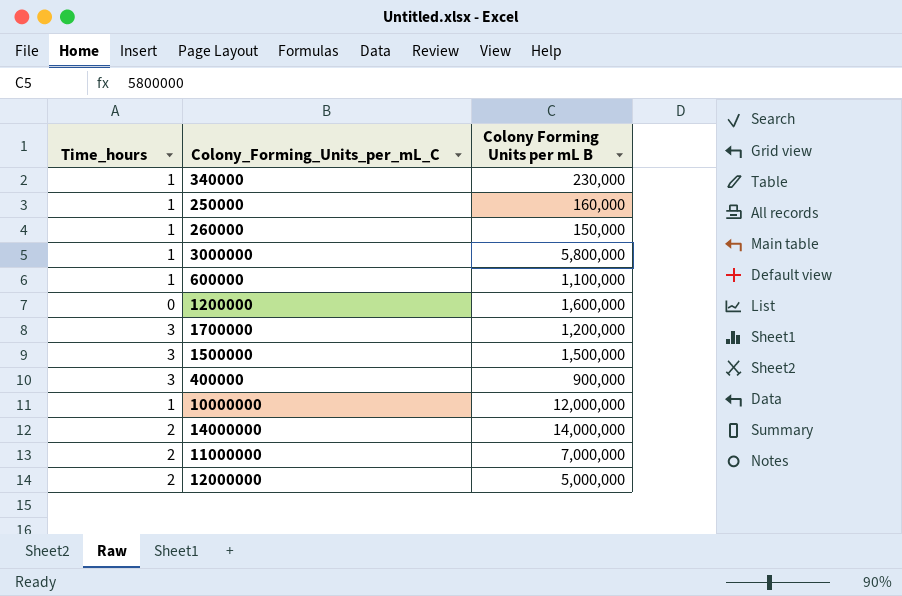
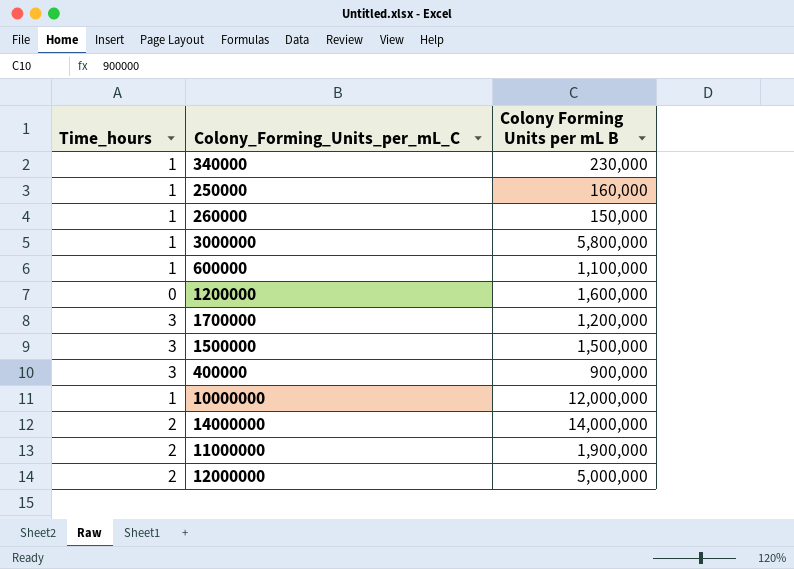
11000000 | Colony Forming Units per mL B: 7,000,000 -> 1,900,000

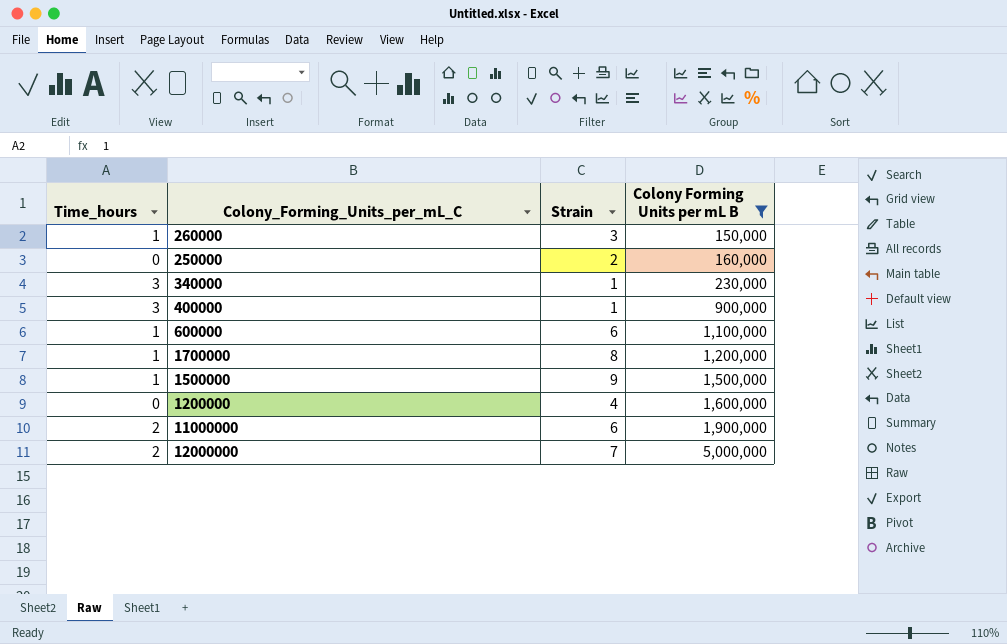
filter: none -> Colony Forming Units per mL B <= 5,000,000
row order: none -> Colony Forming Units per mL B ascending
column Strain | position: none -> 3
250000 | Time_hours: 1 -> 0
340000 | Time_hours: 1 -> 3
1700000 | Time_hours: 3 -> 1
1500000 | Time_hours: 3 -> 1

